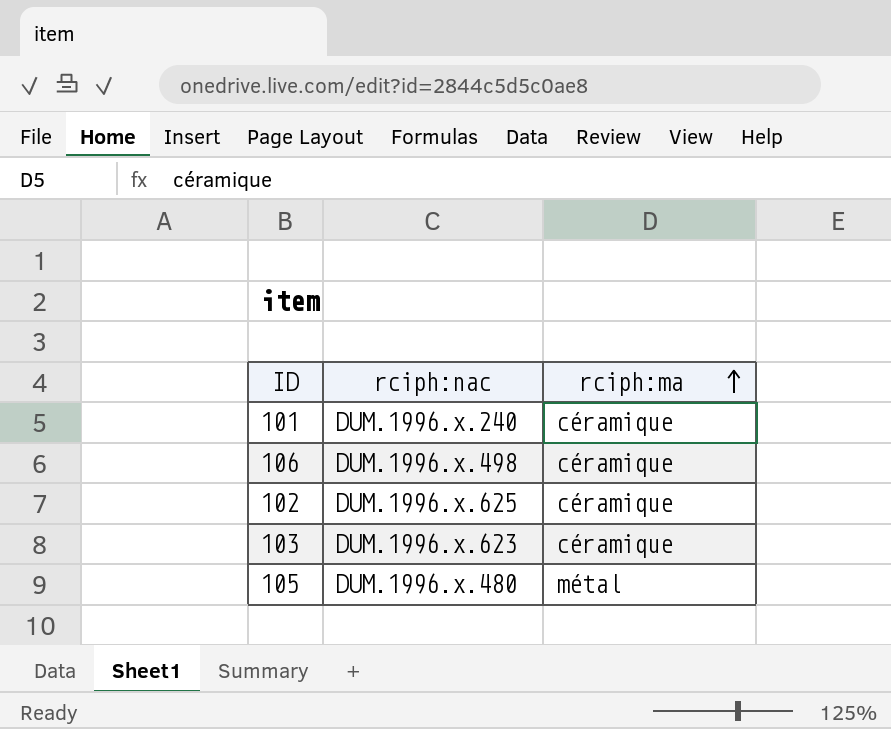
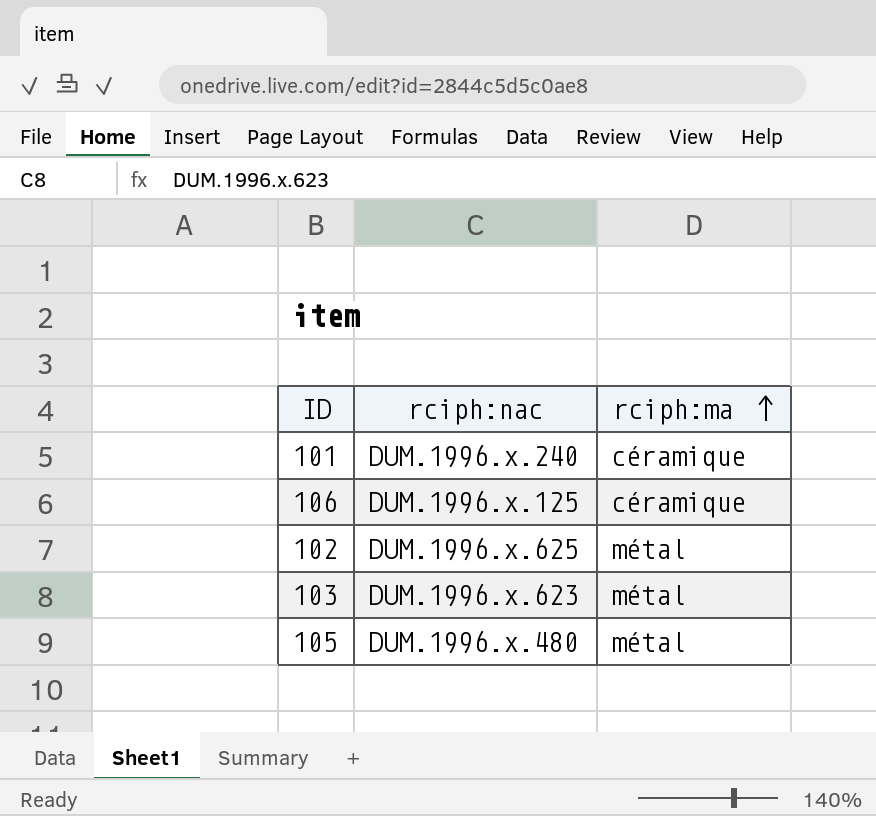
106 | rciph:nac: DUM.1996.x.498 -> DUM.1996.x.125
102 | rciph:ma: céramique -> métal
103 | rciph:ma: céramique -> métal

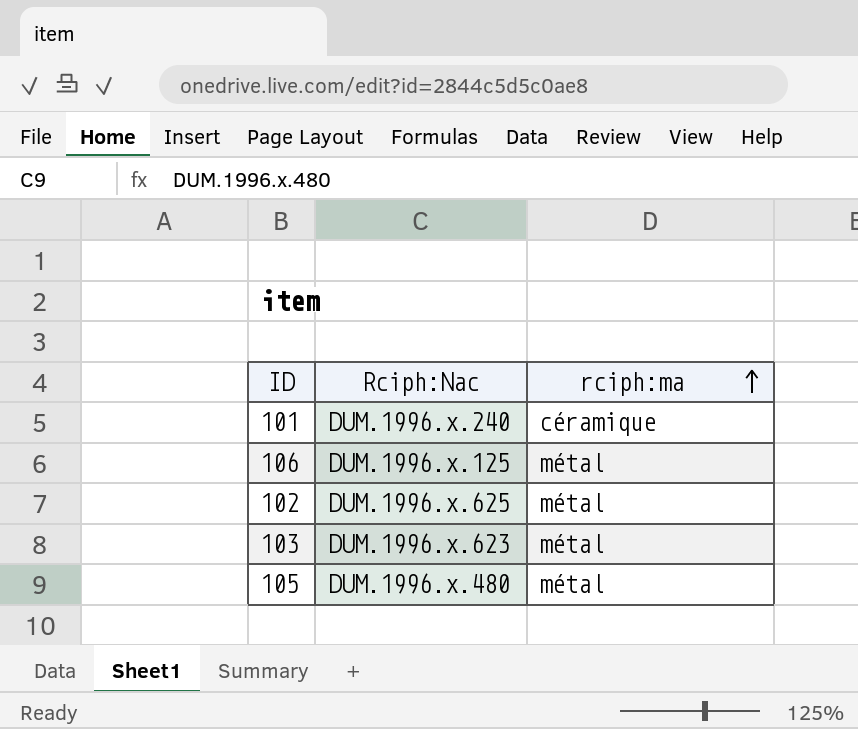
column name: rciph:nac -> Rciph:Nac
106 | rciph:ma: céramique -> métal

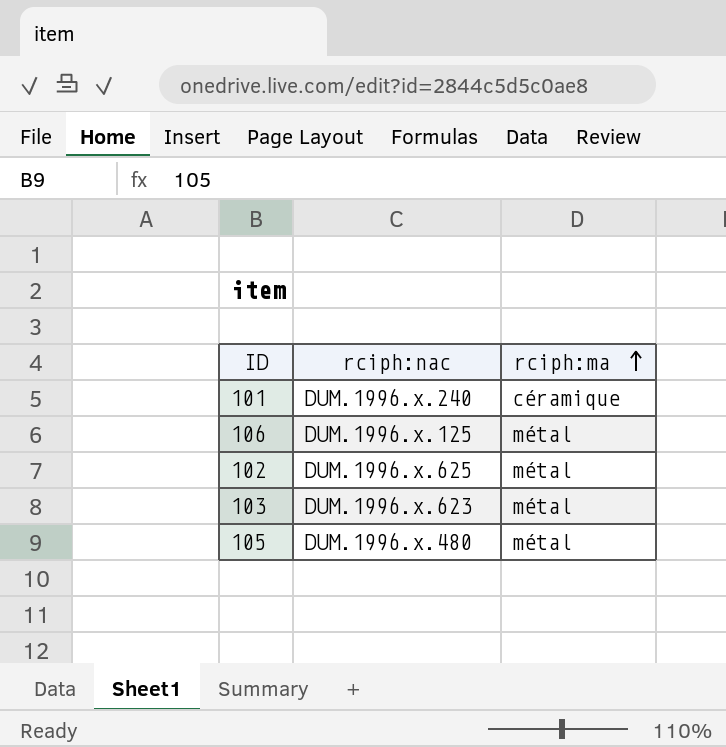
column name: Rciph:Nac -> rciph:nac

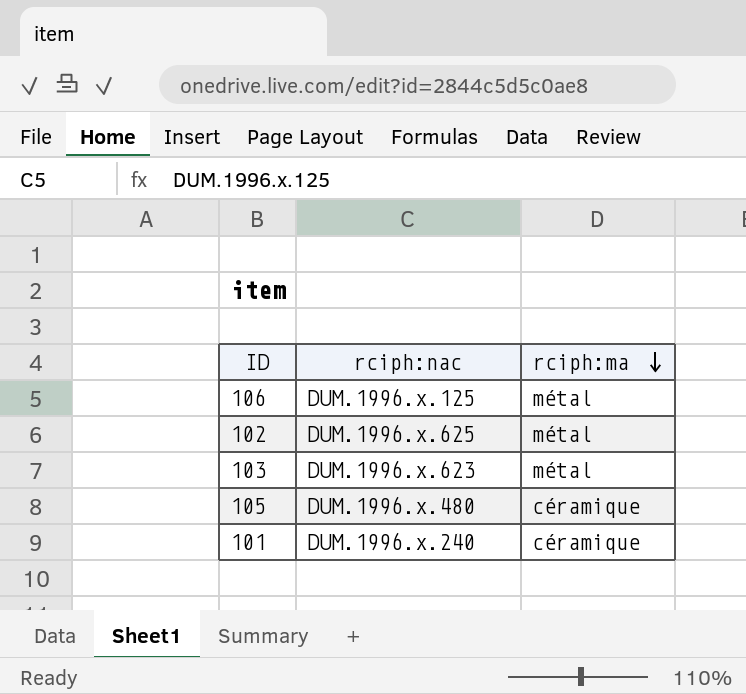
row order: rciph:ma ascending -> rciph:ma descending
105 | rciph:ma: métal -> céramique

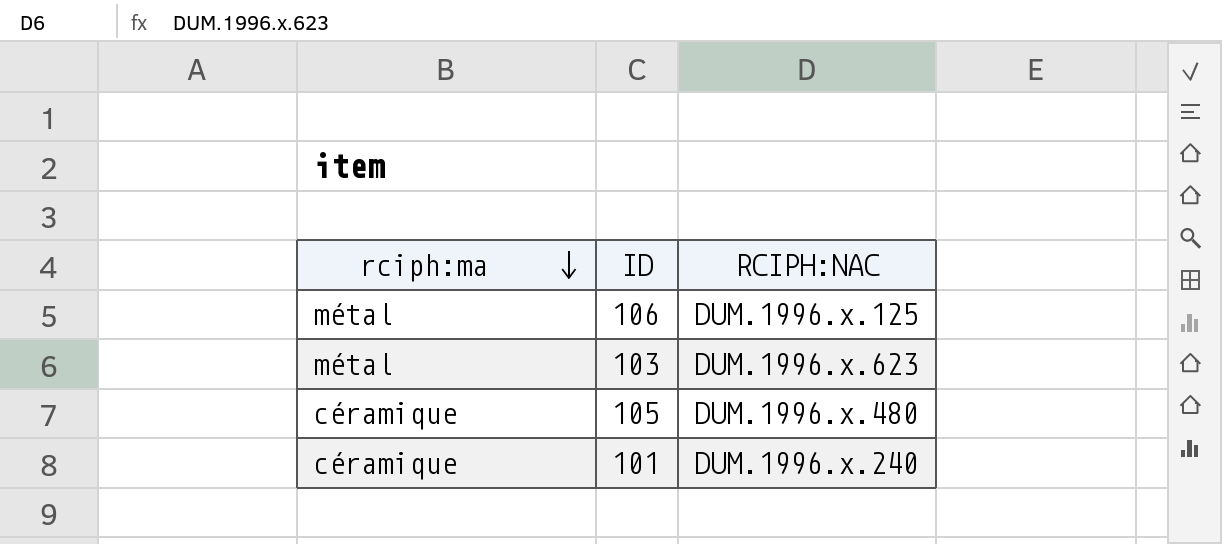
column rciph:ma | position: 3 -> 1
column name: rciph:nac -> RCIPH:NAC
row 102: DUM.1996.x.625 | métal -> none

